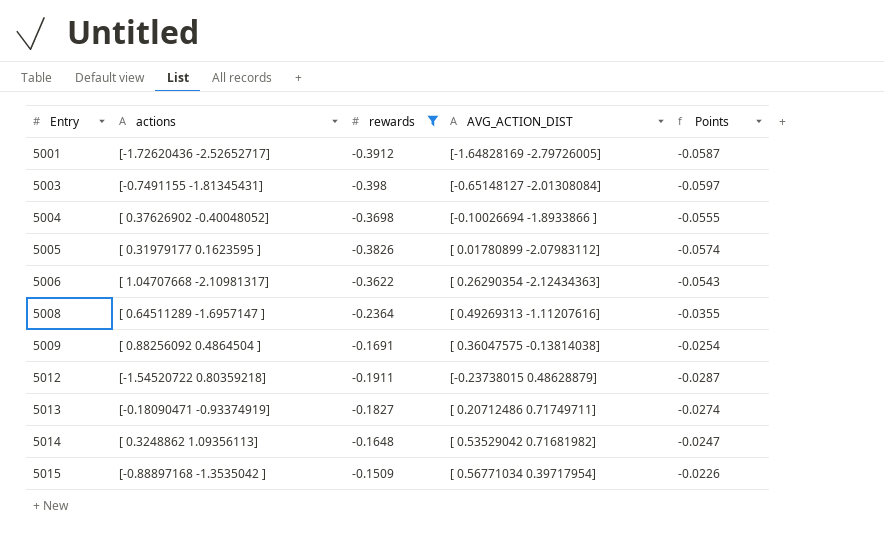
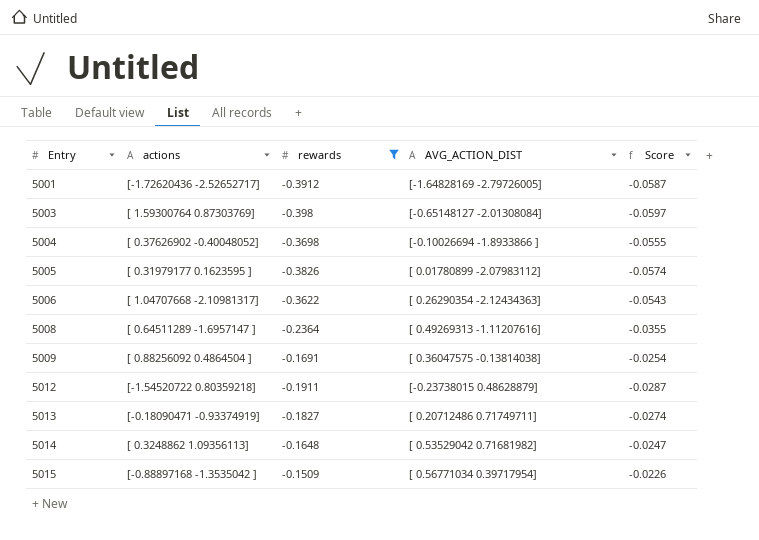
column name: Points -> Score
5003 | actions: [-0.7491155 -1.81345431] -> [ 1.59300764 0.87303769]

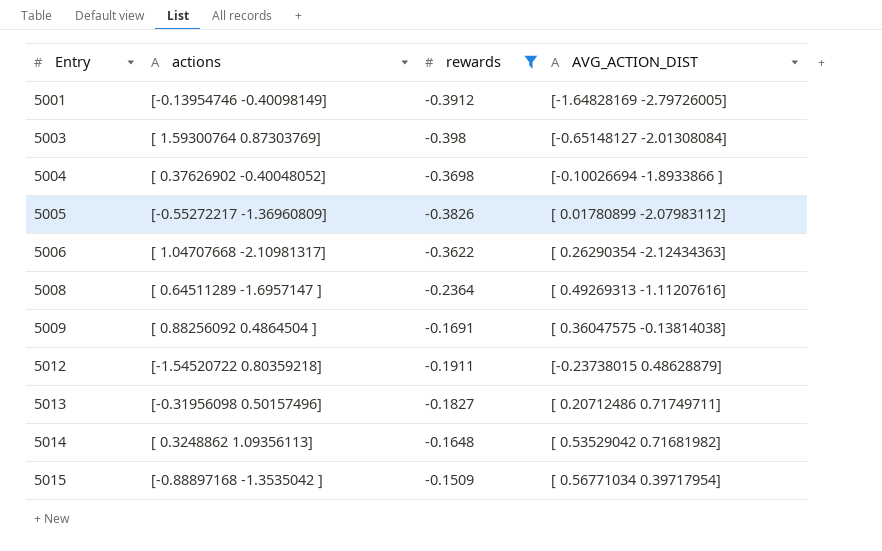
column Score | formula: [rewards] * 0.15 -> none
5001 | actions: [-1.72620436 -2.52652717] -> [-0.13954746 -0.40098149]
5005 | actions: [ 0.31979177 0.1623595 ] -> [-0.55272217 -1.36960809]
5013 | actions: [-0.18090471 -0.93374919] -> [-0.31956098 0.50157496]

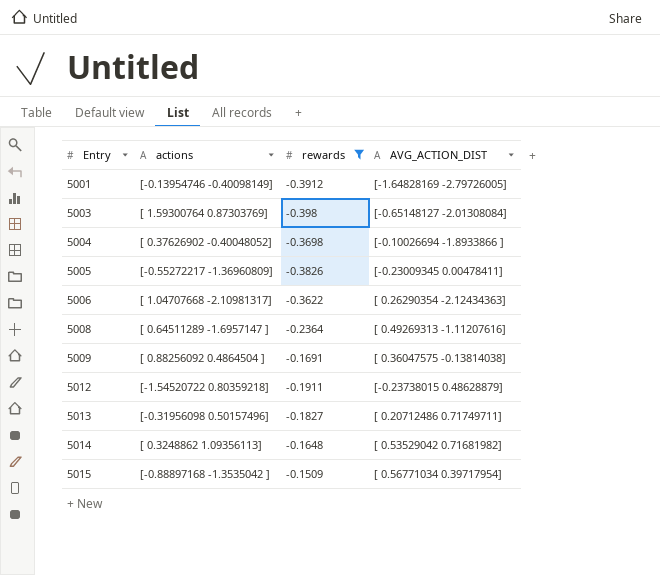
5005 | AVG_ACTION_DIST: [ 0.01780899 -2.07983112] -> [-0.23009345 0.00478411]

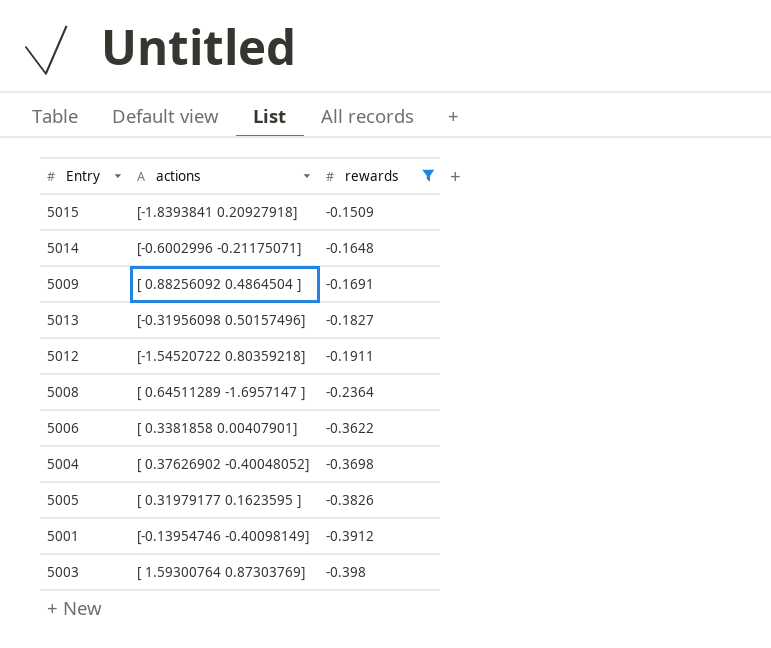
row order: Entry ascending -> rewards descending
column AVG_ACTION_DIST | position: 4 -> none
5015 | actions: [-0.88897168 -1.3535042 ] -> [-1.8393841 0.20927918]
5014 | actions: [ 0.3248862 1.09356113] -> [-0.6002996 -0.21175071]
5006 | actions: [ 1.04707668 -2.10981317] -> [ 0.3381858 0.00407901]
5005 | actions: [-0.55272217 -1.36960809] -> [ 0.31979177 0.1623595 ]

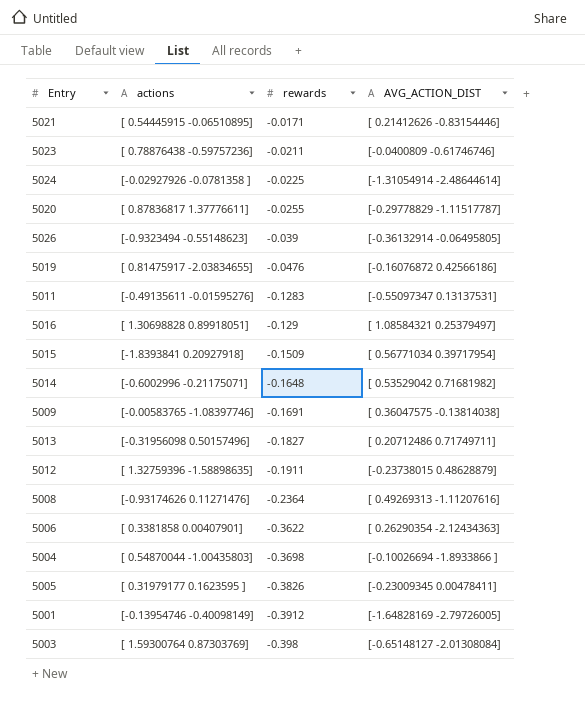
filter: rewards <= -0.1509 -> none
column AVG_ACTION_DIST | position: none -> 4
5009 | actions: [ 0.88256092 0.4864504 ] -> [-0.00583765 -1.08397746]
5012 | actions: [-1.54520722 0.80359218] -> [ 1.32759396 -1.58898635]
5008 | actions: [ 0.64511289 -1.6957147 ] -> [-0.93174626 0.11271476]
5004 | actions: [ 0.37626902 -0.40048052] -> [ 0.54870044 -1.00435803]

